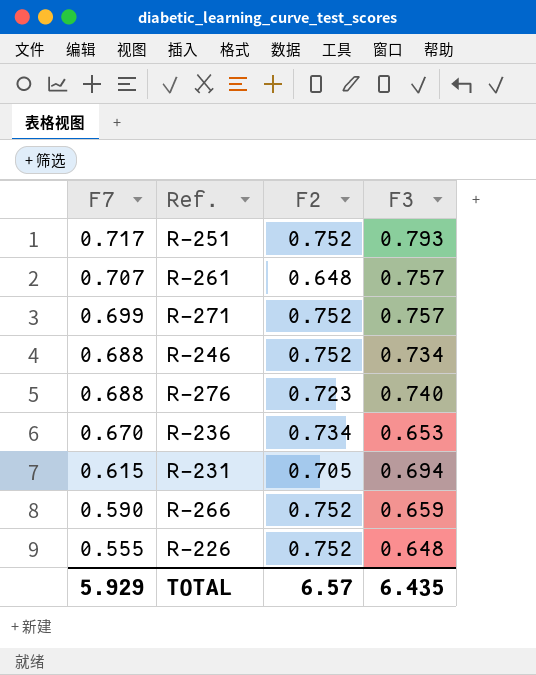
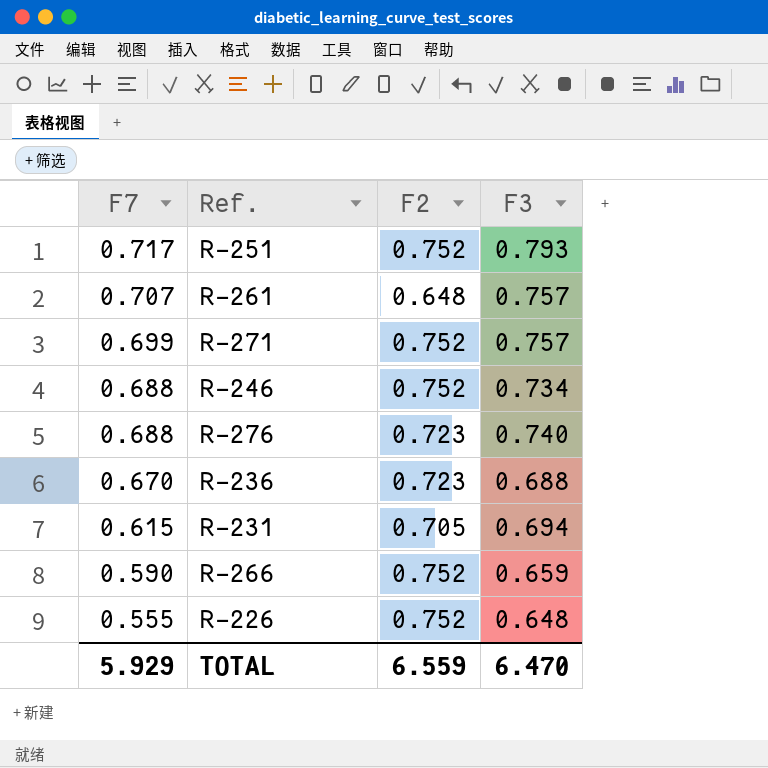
R-236 | F2: 0.734 -> 0.723
R-236 | F3: 0.653 -> 0.688
TOTAL | F2: 6.57 -> 6.559
TOTAL | F3: 6.435 -> 6.470

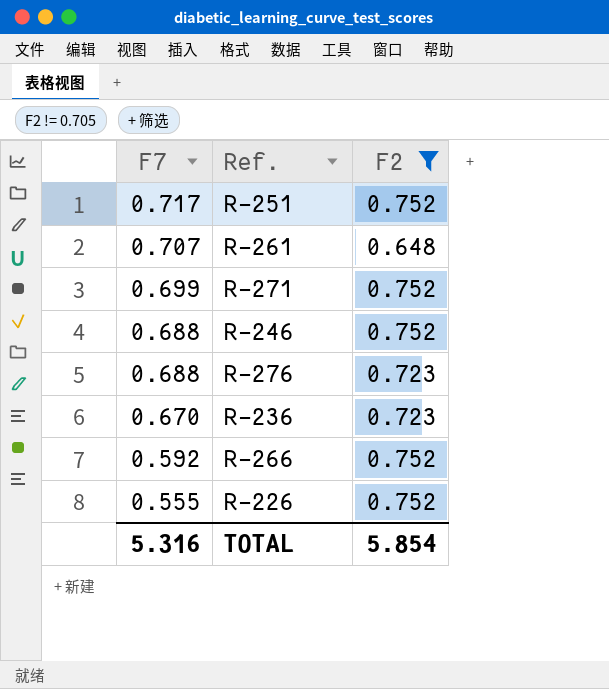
filter: none -> F2 != 0.705
column F3 | position: 4 -> none
R-266 | F7: 0.590 -> 0.592
TOTAL | F7: 5.929 -> 5.316
TOTAL | F2: 6.559 -> 5.854

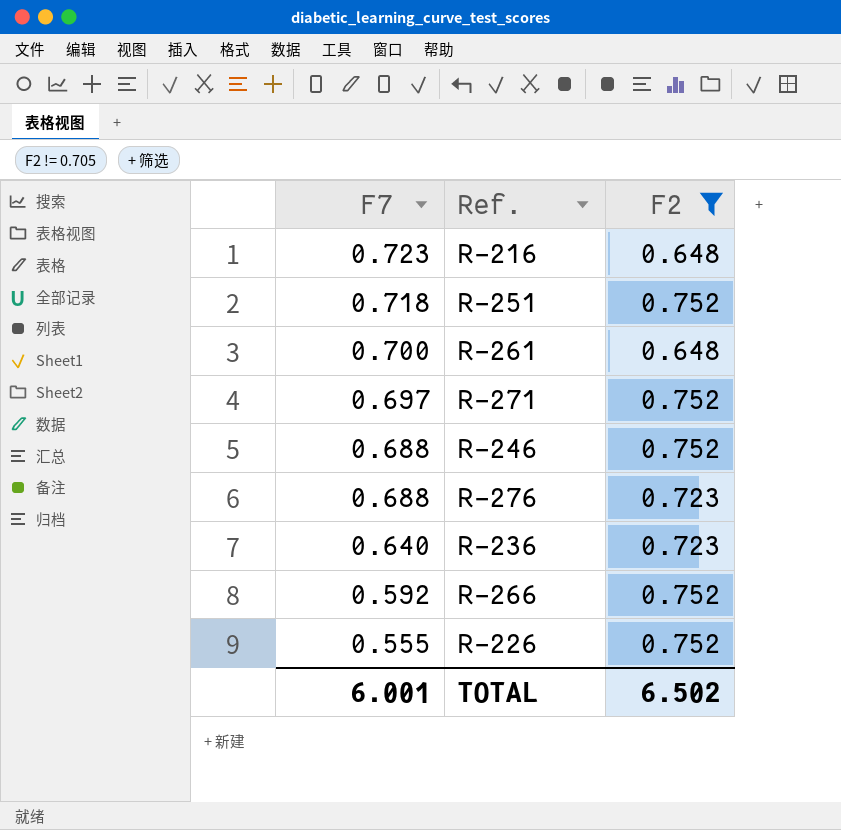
row R-216: none -> 0.723 | 0.648
R-251 | F7: 0.717 -> 0.718
R-261 | F7: 0.707 -> 0.700
R-271 | F7: 0.699 -> 0.697
R-236 | F7: 0.670 -> 0.640
TOTAL | F7: 5.316 -> 6.001
TOTAL | F2: 5.854 -> 6.502

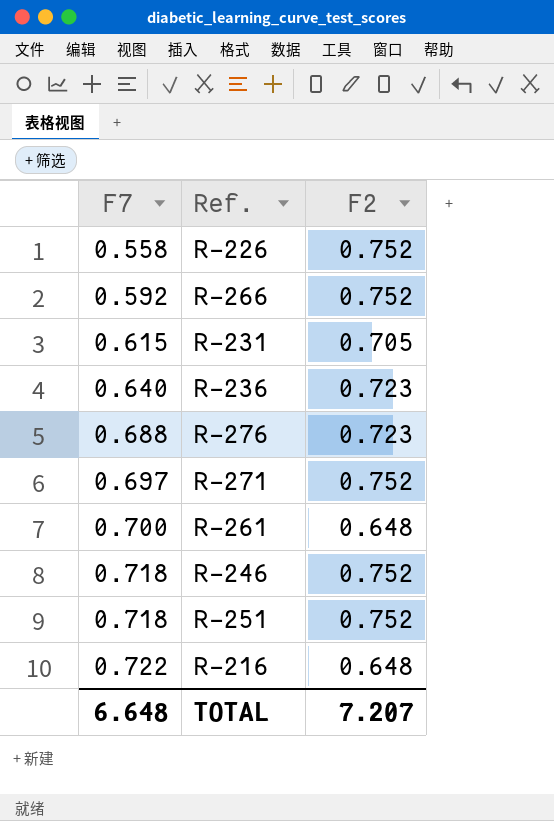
filter: F2 != 0.705 -> none
row order: F7 descending -> F7 ascending
R-226 | F7: 0.555 -> 0.558
R-246 | F7: 0.688 -> 0.718
R-216 | F7: 0.723 -> 0.722
TOTAL | F7: 6.001 -> 6.648
TOTAL | F2: 6.502 -> 7.207

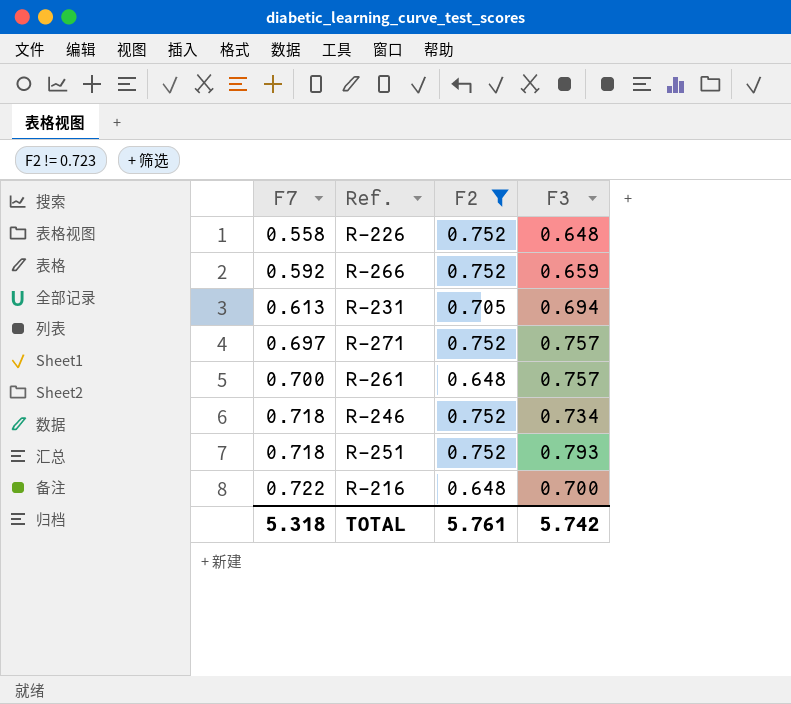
filter: none -> F2 != 0.723
column F3 | position: none -> 4
R-231 | F7: 0.615 -> 0.613
TOTAL | F7: 6.648 -> 5.318
TOTAL | F2: 7.207 -> 5.761

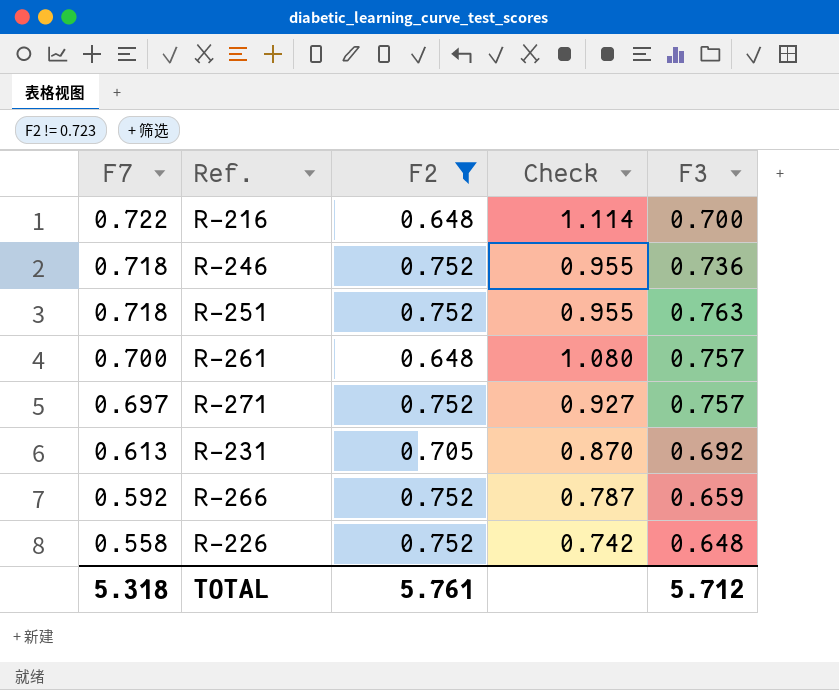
row order: F7 ascending -> F7 descending
column Check | formula: none -> [F7] / [F2]
R-246 | F3: 0.734 -> 0.736
R-251 | F3: 0.793 -> 0.763
R-231 | F3: 0.694 -> 0.692
TOTAL | F3: 5.742 -> 5.712

